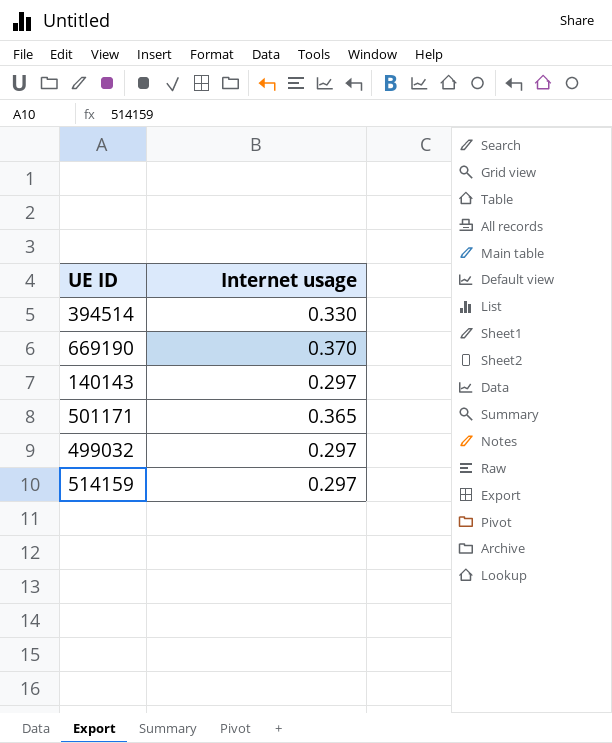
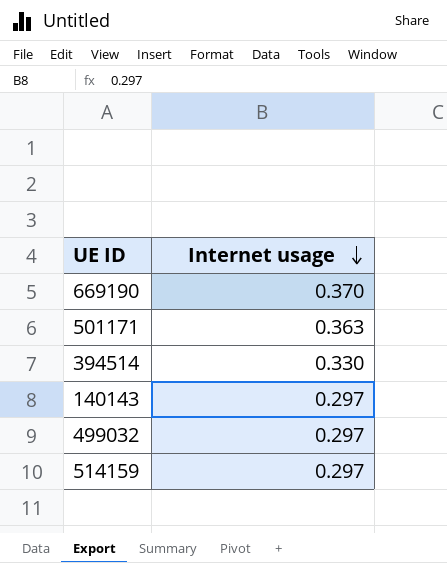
row order: none -> Internet usage descending
501171 | Internet usage: 0.365 -> 0.363

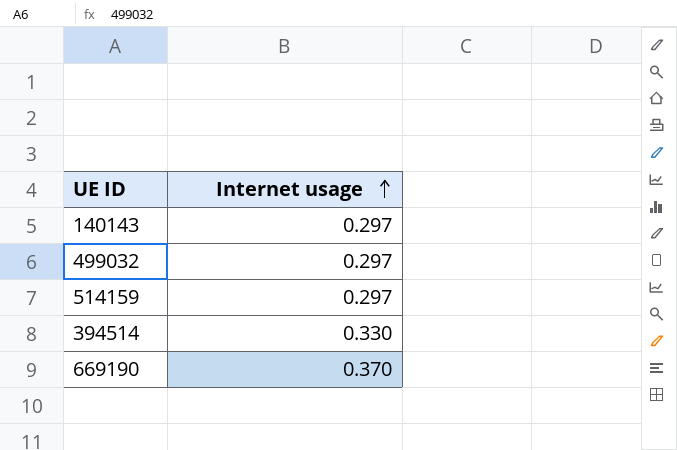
row order: Internet usage descending -> Internet usage ascending
row 501171: 0.363 -> none

